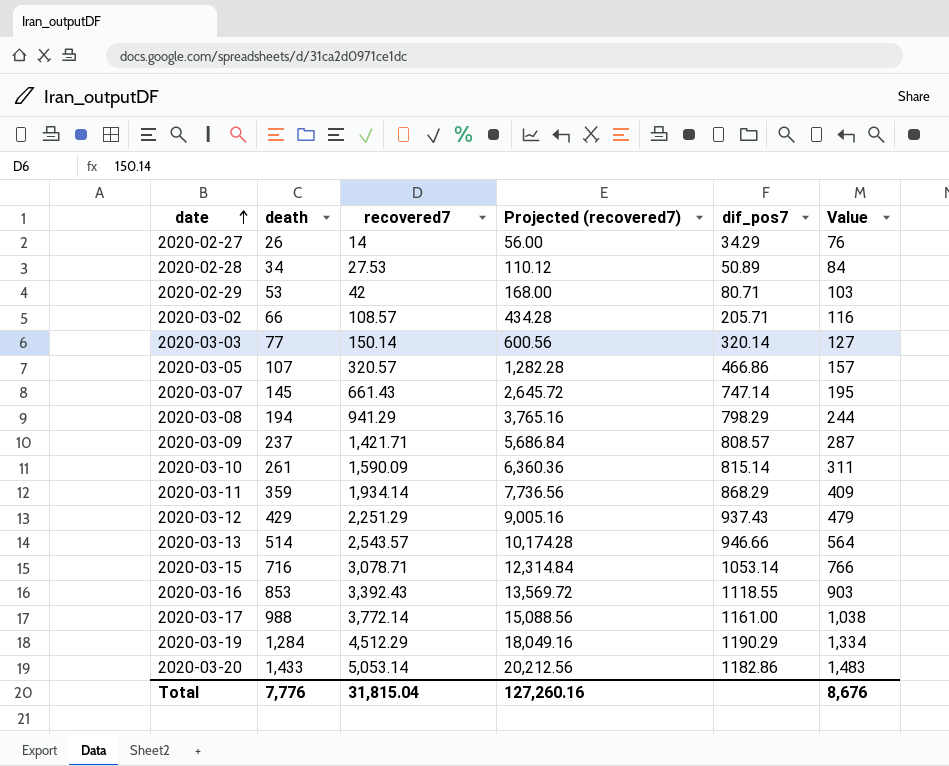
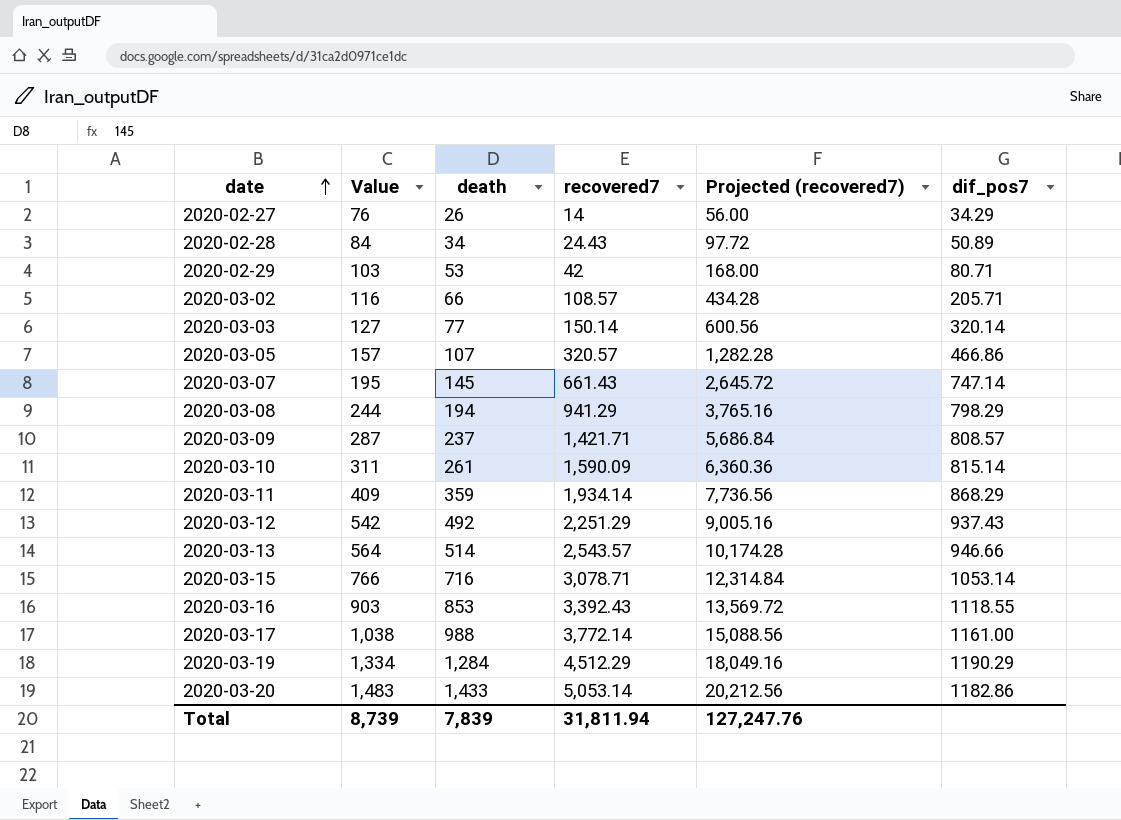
column Value | position: 6 -> 2
2020-02-28 | recovered7: 27.53 -> 24.43
2020-02-28 | Projected (recovered7): 110.12 -> 97.72
2020-03-12 | Value: 479 -> 542
2020-03-12 | death: 429 -> 492
Total | Value: 8,676 -> 8,739
Total | death: 7,776 -> 7,839
Total | recovered7: 31,815.04 -> 31,811.94
Total | Projected (recovered7): 127,260.16 -> 127,247.76

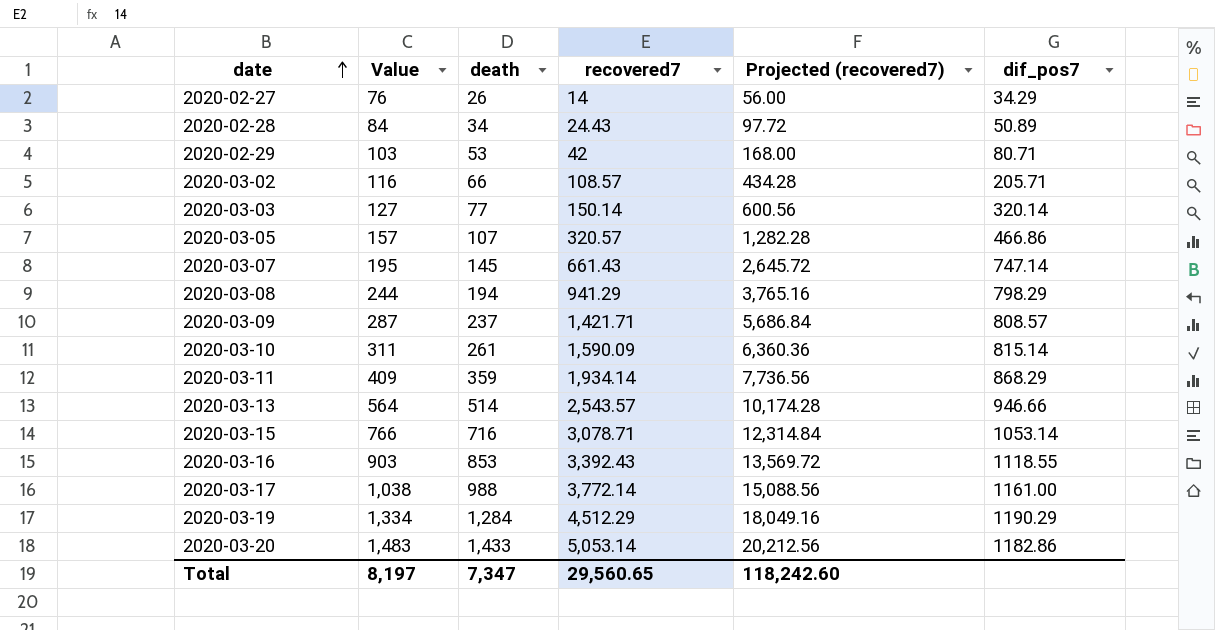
row 2020-03-12: 542 | 492 | 2,251.29 | 9,005.16 | 937.43 -> none
Total | Value: 8,739 -> 8,197
Total | death: 7,839 -> 7,347
Total | recovered7: 31,811.94 -> 29,560.65
Total | Projected (recovered7): 127,247.76 -> 118,242.60

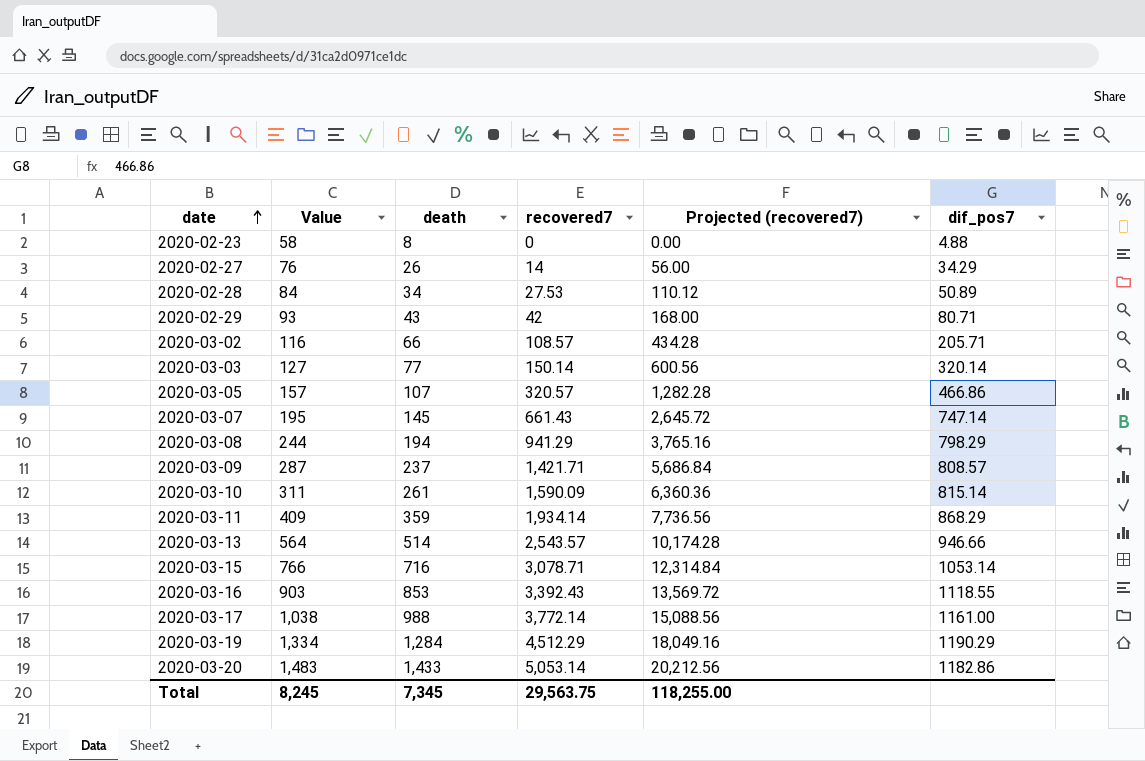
row 2020-02-23: none -> 58 | 8 | 0 | 0.00 | 4.88
2020-02-28 | recovered7: 24.43 -> 27.53
2020-02-28 | Projected (recovered7): 97.72 -> 110.12
2020-02-29 | Value: 103 -> 93
2020-02-29 | death: 53 -> 43
Total | Value: 8,197 -> 8,245
Total | death: 7,347 -> 7,345
Total | recovered7: 29,560.65 -> 29,563.75
Total | Projected (recovered7): 118,242.60 -> 118,255.00

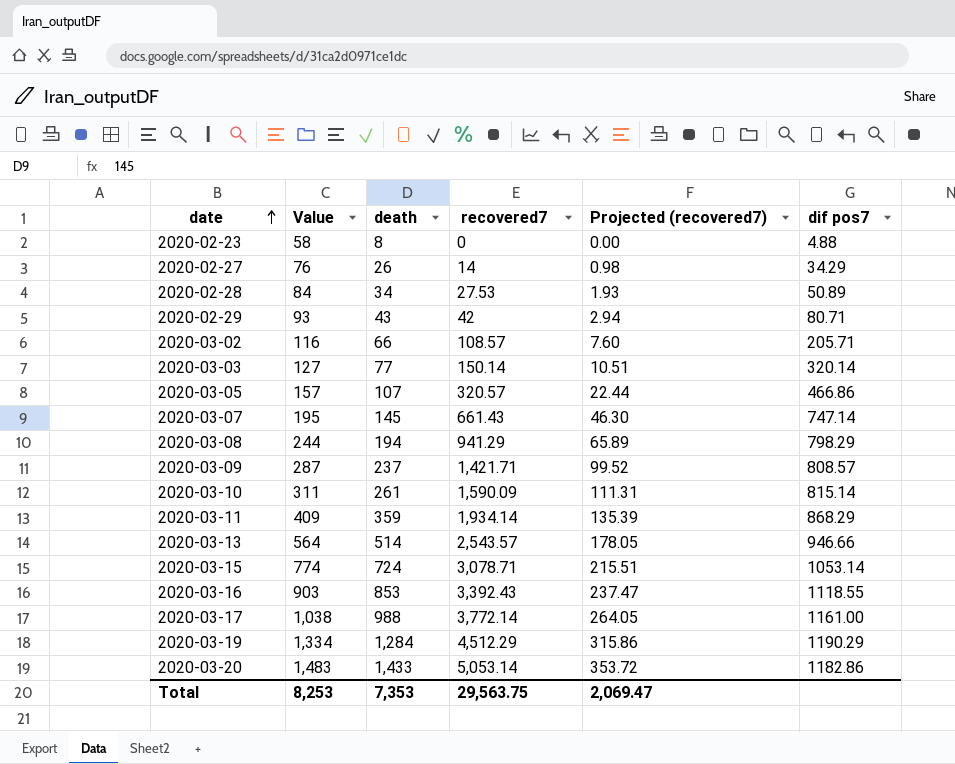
column Projected (recovered7) | formula: [recovered7] * 4 -> [recovered7] * 0.07
column name: dif_pos7 -> dif pos7
2020-03-15 | Value: 766 -> 774
2020-03-15 | death: 716 -> 724
Total | Value: 8,245 -> 8,253
Total | death: 7,345 -> 7,353
Total | Projected (recovered7): 118,255.00 -> 2,069.47

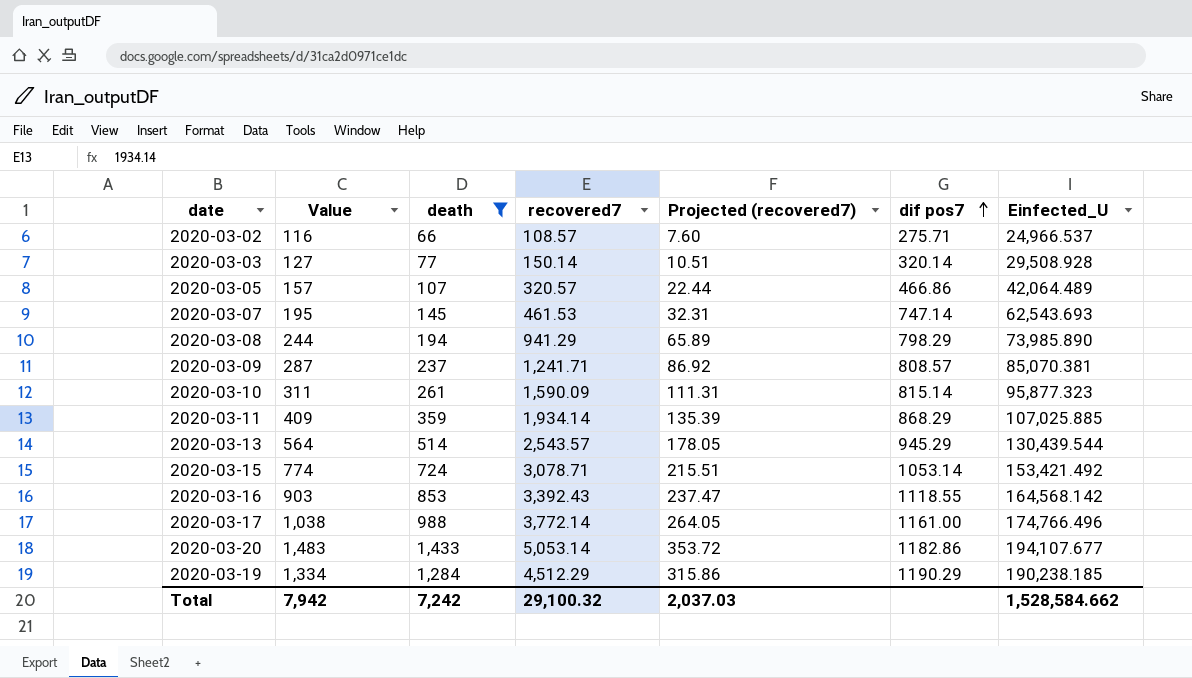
filter: none -> death >= 66
row order: date ascending -> dif pos7 ascending
column Einfected_U | position: none -> 7
2020-03-02 | dif pos7: 205.71 -> 275.71
2020-03-07 | recovered7: 661.43 -> 461.53
2020-03-07 | Projected (recovered7): 46.30 -> 32.31
2020-03-09 | recovered7: 1,421.71 -> 1,241.71
2020-03-09 | Projected (recovered7): 99.52 -> 86.92
2020-03-13 | dif pos7: 946.66 -> 945.29
Total | Value: 8,253 -> 7,942
Total | death: 7,353 -> 7,242
Total | recovered7: 29,563.75 -> 29,100.32
Total | Projected (recovered7): 2,069.47 -> 2,037.03

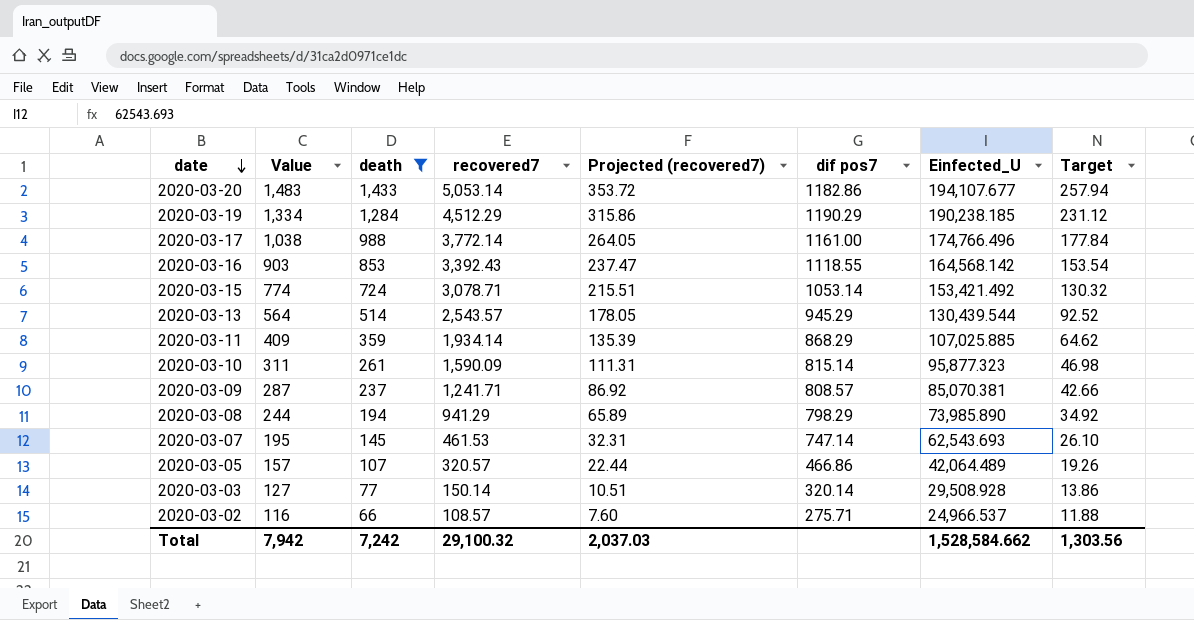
row order: dif pos7 ascending -> date descending
column Target | formula: none -> [death] * 0.18

